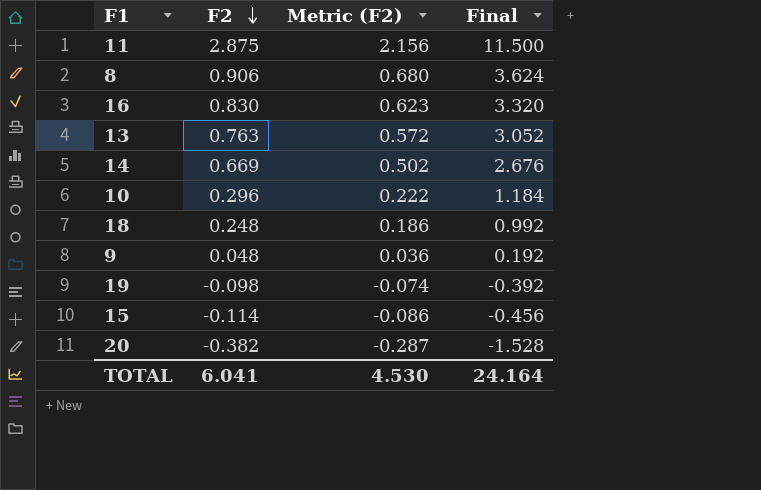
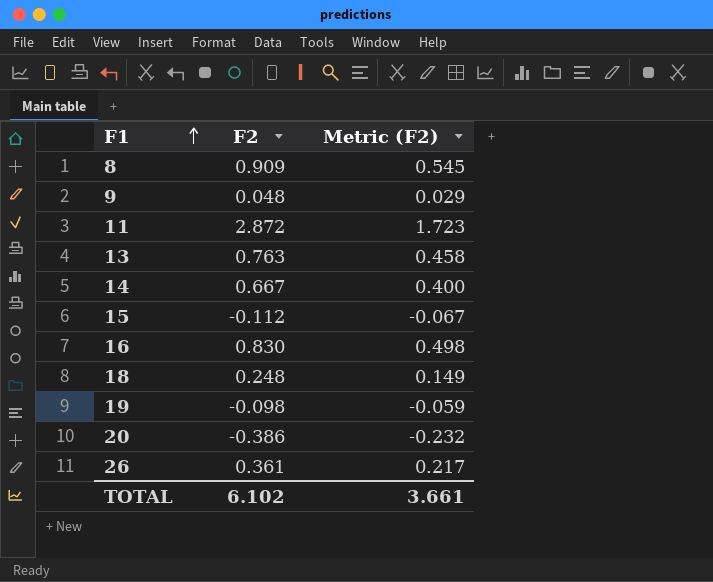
row order: F2 descending -> F1 ascending
column Final | formula: [F2] * 4 -> none
column Metric (F2) | formula: [F2] * 0.75 -> [F2] * 0.6
row 10: 0.296 | 0.222 | 1.184 -> none
8 | F2: 0.906 -> 0.909
11 | F2: 2.875 -> 2.872
14 | F2: 0.669 -> 0.667
15 | F2: -0.114 -> -0.112
20 | F2: -0.382 -> -0.386
row 26: none -> 0.361 | 0.217
TOTAL | F2: 6.041 -> 6.102
TOTAL | Metric (F2): 4.530 -> 3.661

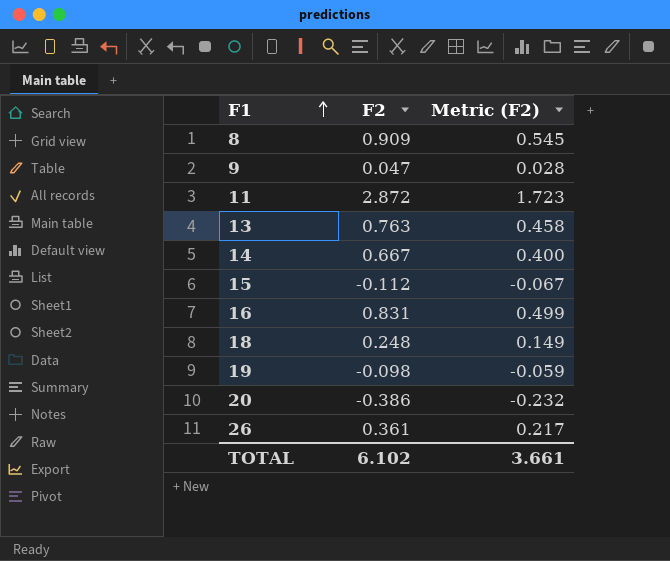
9 | F2: 0.048 -> 0.047
9 | Metric (F2): 0.029 -> 0.028
16 | F2: 0.830 -> 0.831
16 | Metric (F2): 0.498 -> 0.499

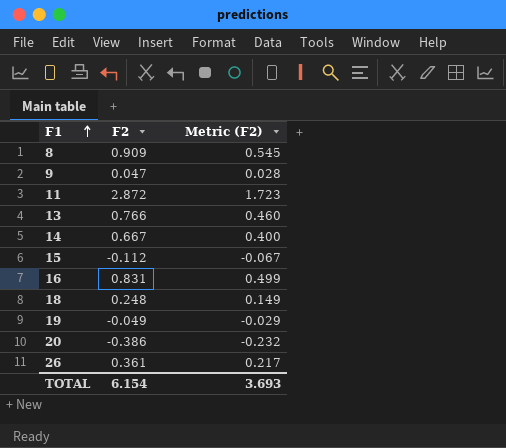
13 | F2: 0.763 -> 0.766
13 | Metric (F2): 0.458 -> 0.460
19 | F2: -0.098 -> -0.049
19 | Metric (F2): -0.059 -> -0.029
TOTAL | F2: 6.102 -> 6.154
TOTAL | Metric (F2): 3.661 -> 3.693

